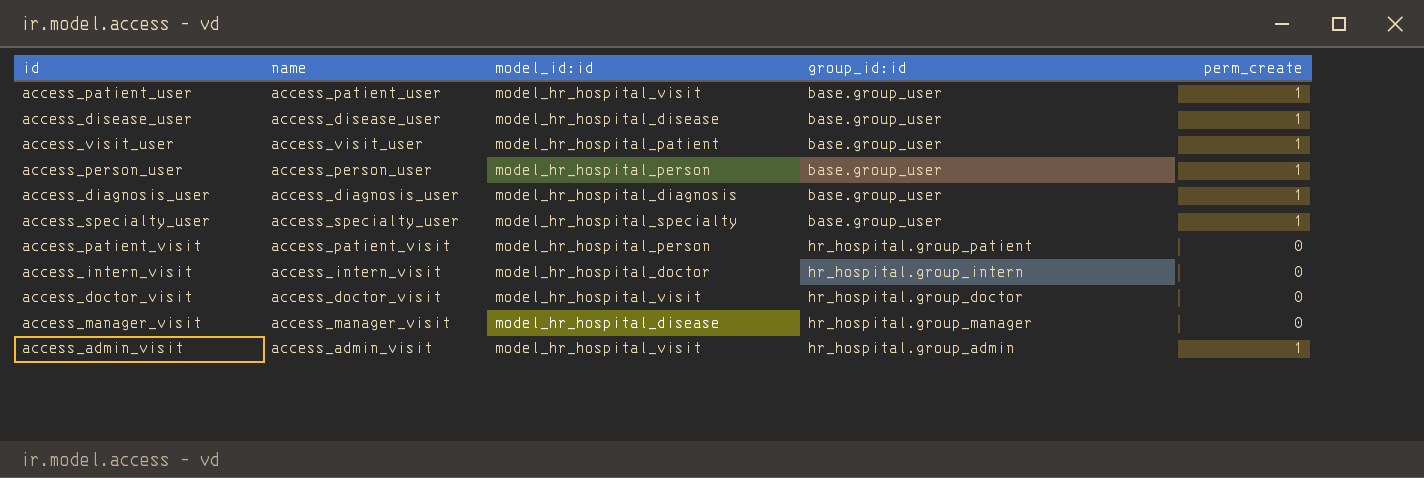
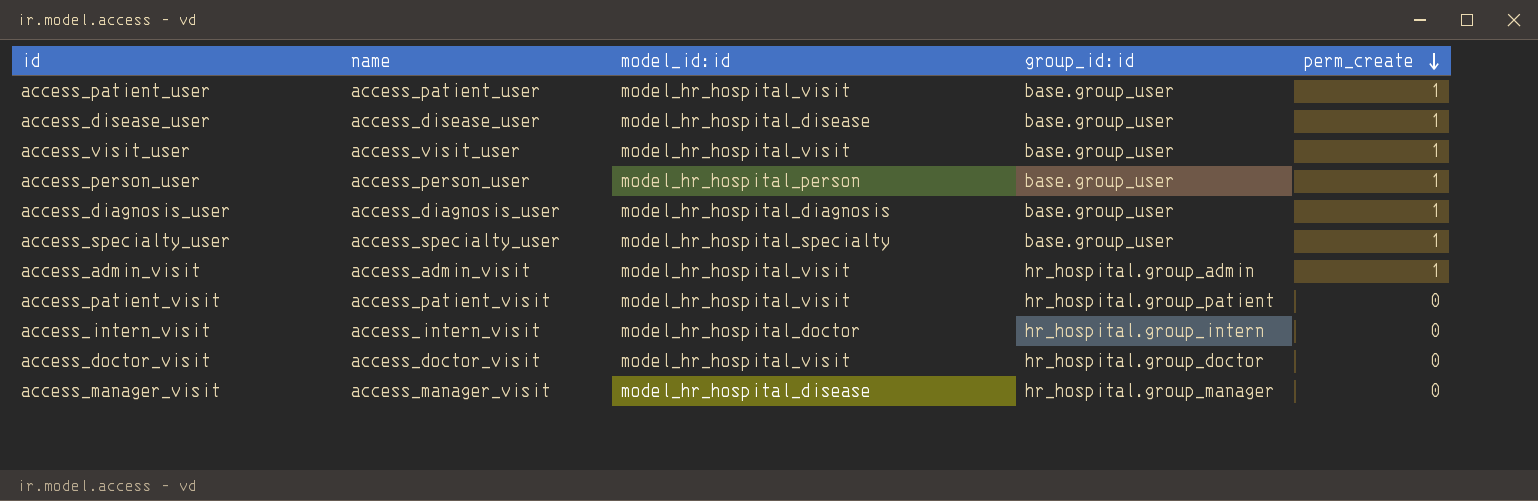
row order: none -> perm_create descending
access_visit_user | model_id:id: model_hr_hospital_patient -> model_hr_hospital_visit
access_patient_visit | model_id:id: model_hr_hospital_person -> model_hr_hospital_visit

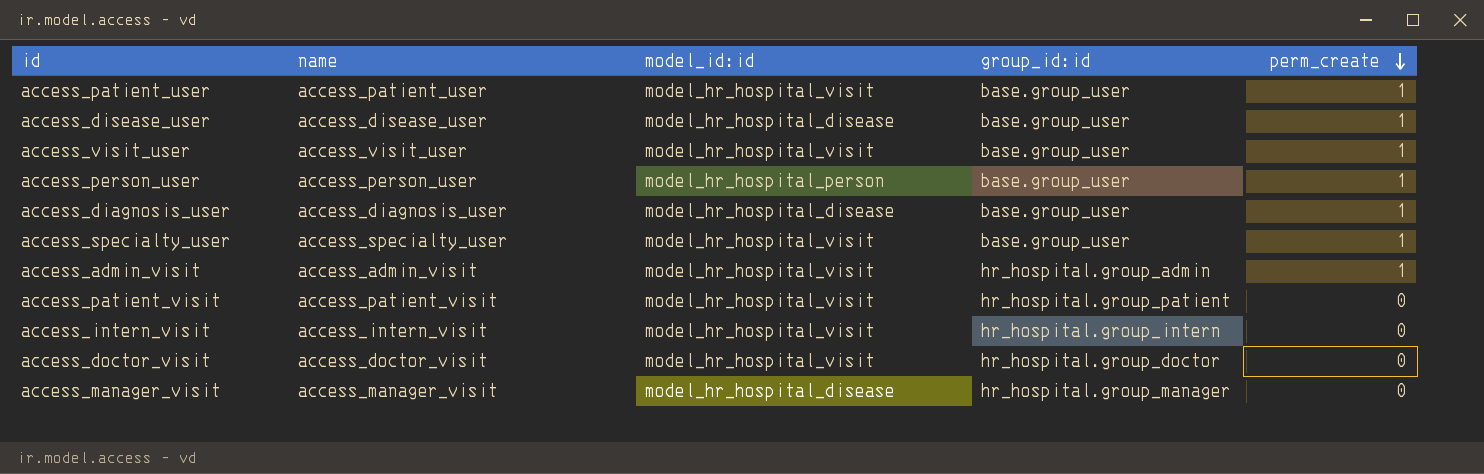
access_diagnosis_user | model_id:id: model_hr_hospital_diagnosis -> model_hr_hospital_disease
access_specialty_user | model_id:id: model_hr_hospital_specialty -> model_hr_hospital_visit
access_intern_visit | model_id:id: model_hr_hospital_doctor -> model_hr_hospital_visit

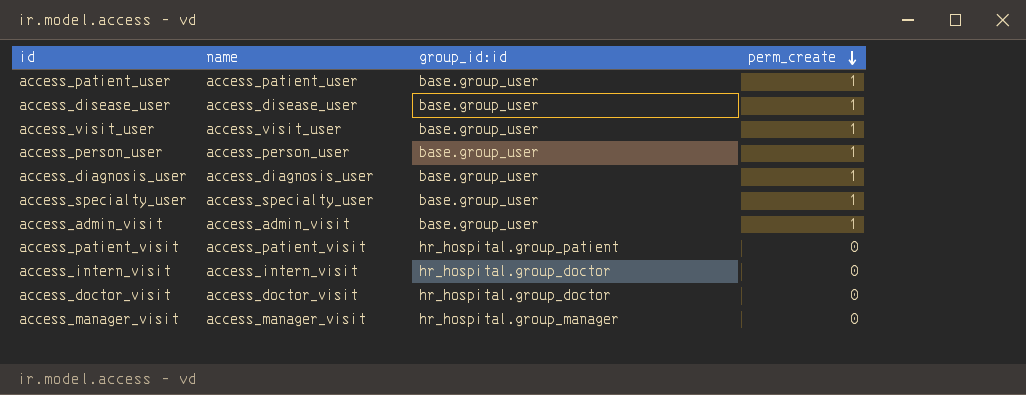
column model_id:id | position: 3 -> none
access_admin_visit | group_id:id: hr_hospital.group_admin -> base.group_user
access_intern_visit | group_id:id: hr_hospital.group_intern -> hr_hospital.group_doctor

